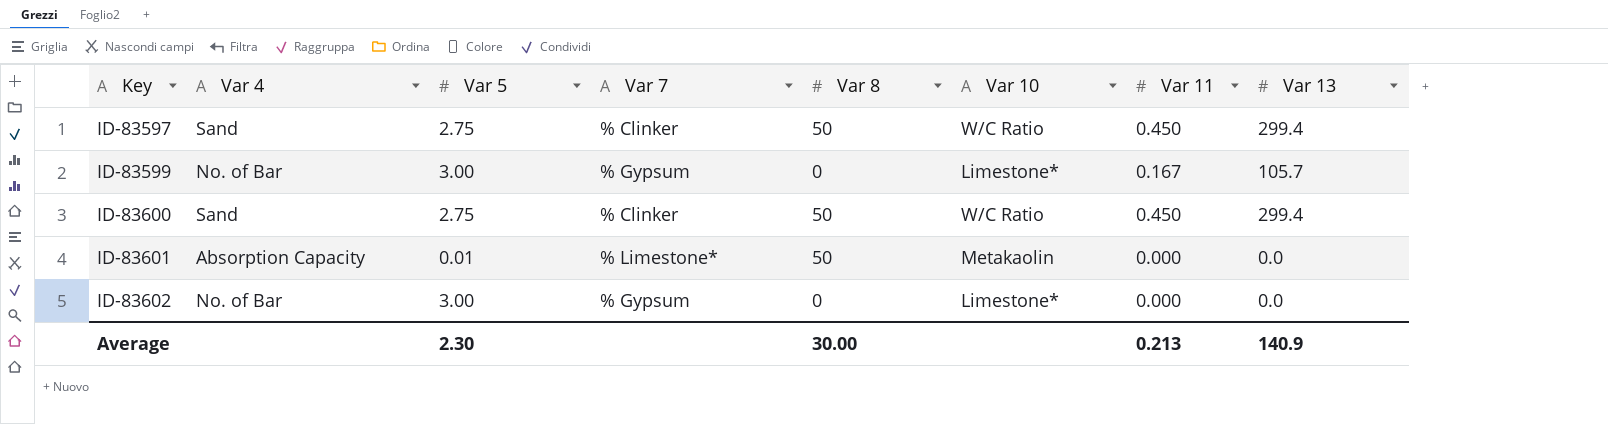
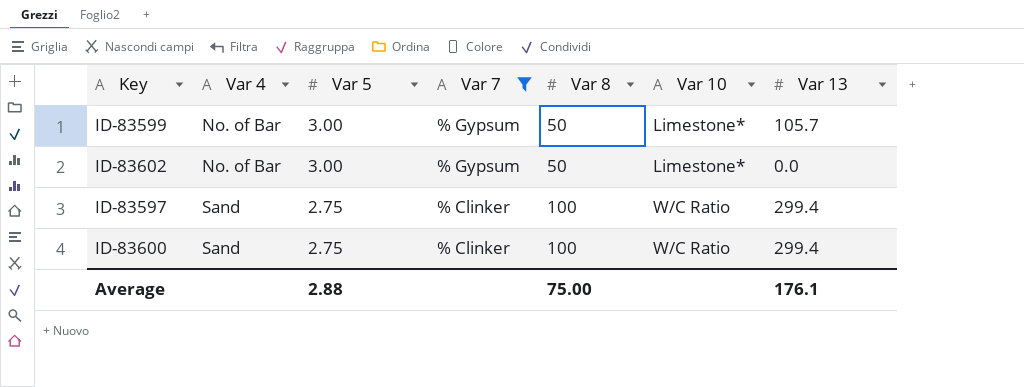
filter: none -> Var 7 != % Limestone*
row order: Key ascending -> Var 4 ascending
column Var 11 | position: 7 -> none
ID-83599 | Var 8: 0 -> 50
ID-83602 | Var 8: 0 -> 50
ID-83597 | Var 8: 50 -> 100
ID-83600 | Var 8: 50 -> 100
Average | Var 5: 2.30 -> 2.88
Average | Var 8: 30.00 -> 75.00
Average | Var 13: 140.9 -> 176.1

